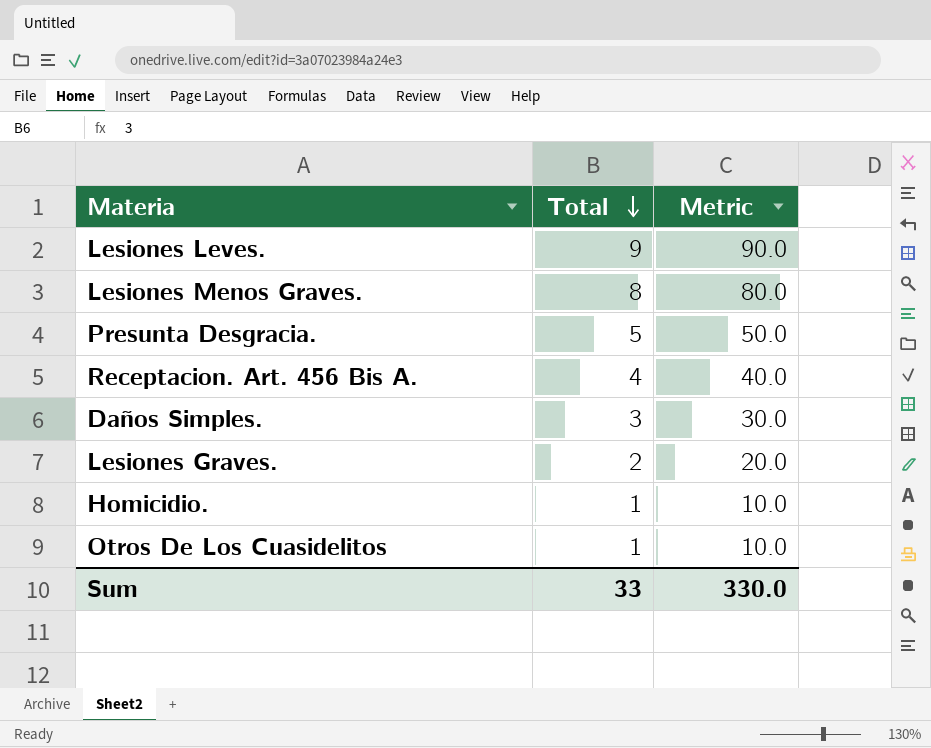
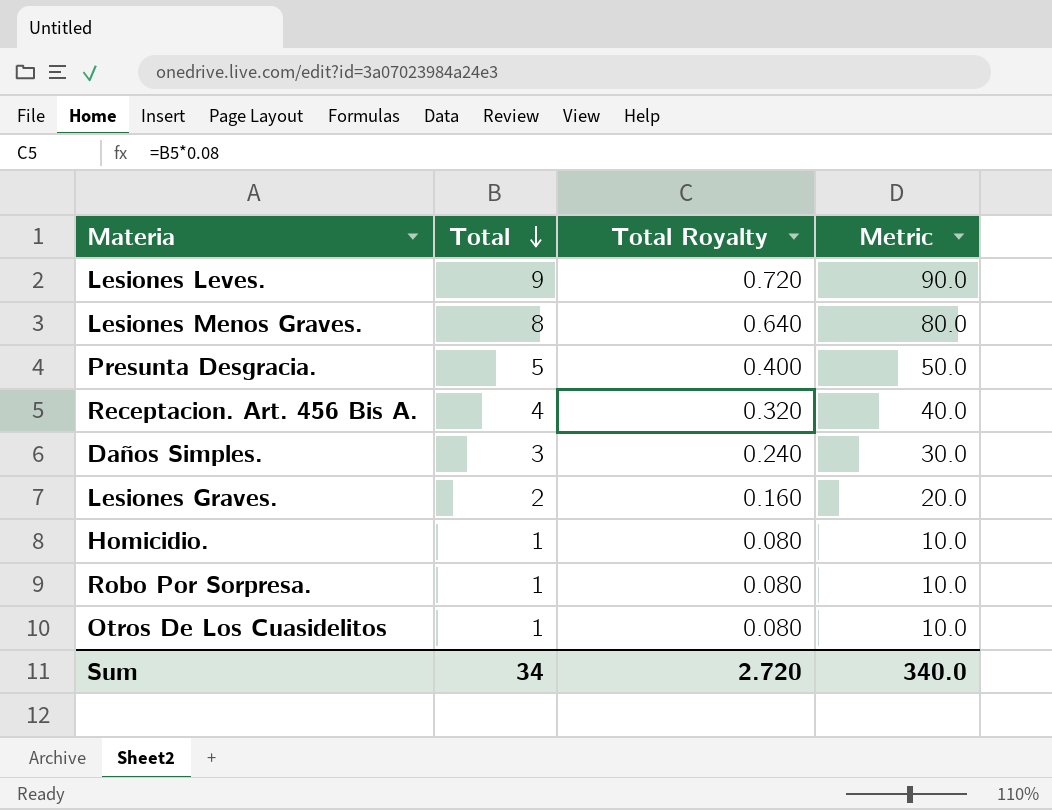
column Total Royalty | formula: none -> [Total] * 0.08
row Robo Por Sorpresa.: none -> 1 | 0.080 | 10.0
Sum | Total: 33 -> 34
Sum | Metric: 330.0 -> 340.0

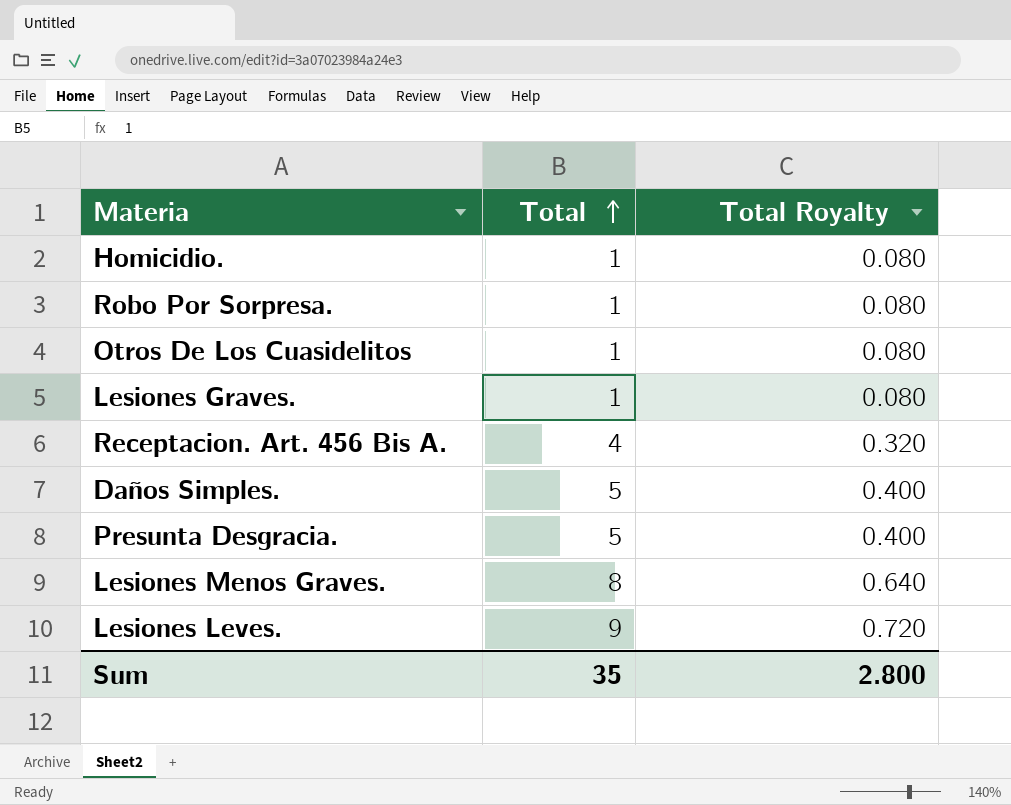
row order: Total descending -> Total ascending
column Metric | formula: [Total] * 10 -> none
Lesiones Graves. | Total: 2 -> 1
Lesiones Graves. | Total Royalty: 0.160 -> 0.080
Daños Simples. | Total: 3 -> 5
Daños Simples. | Total Royalty: 0.240 -> 0.400
Sum | Total: 34 -> 35
Sum | Total Royalty: 2.720 -> 2.800

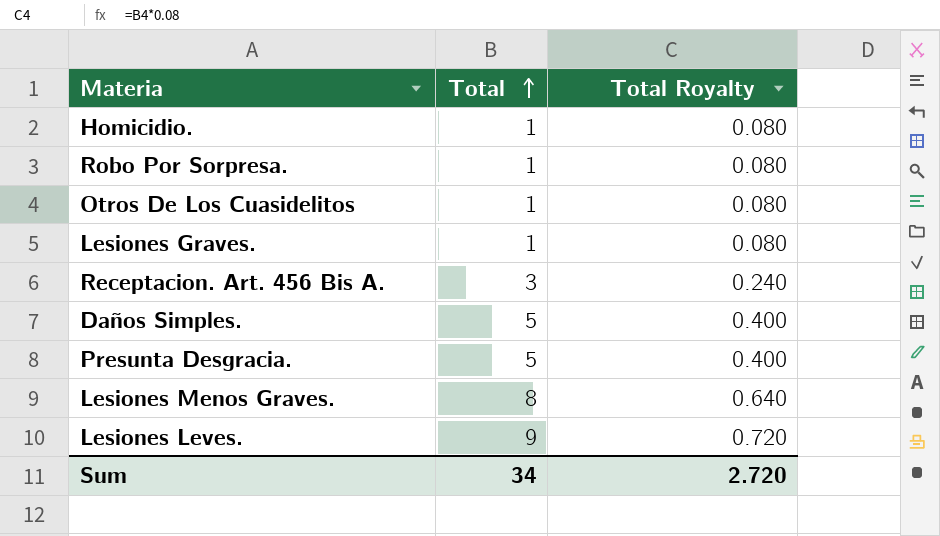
Receptacion. Art. 456 Bis A. | Total: 4 -> 3
Receptacion. Art. 456 Bis A. | Total Royalty: 0.320 -> 0.240
Sum | Total: 35 -> 34
Sum | Total Royalty: 2.800 -> 2.720

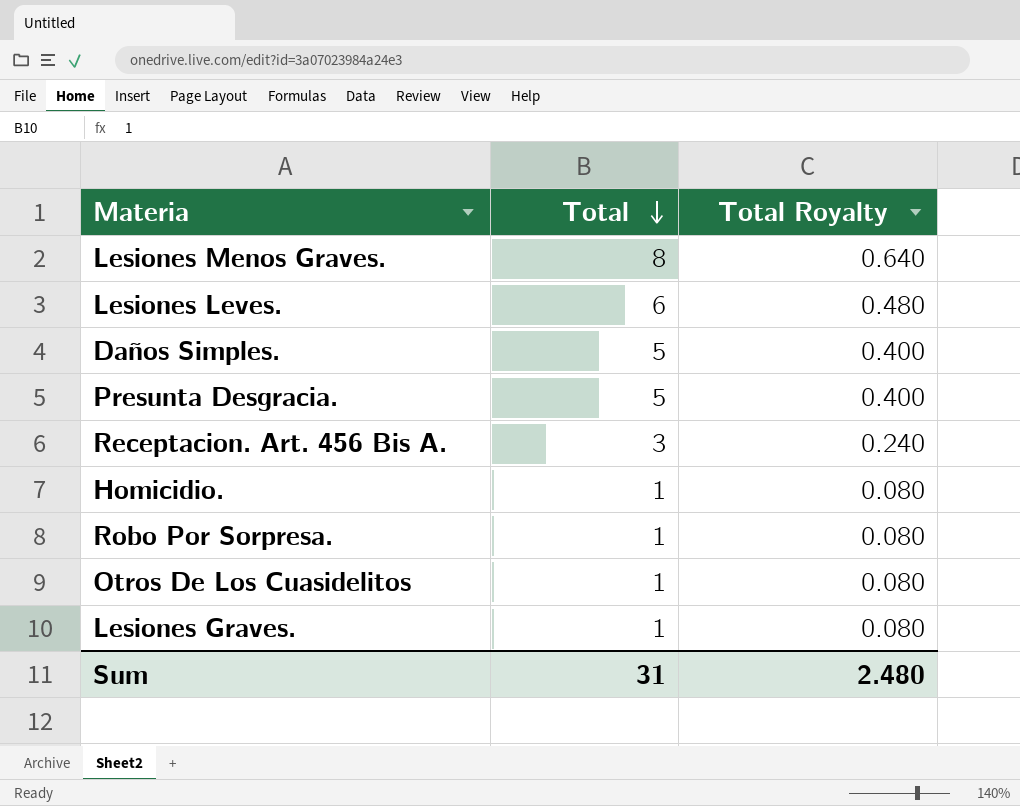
row order: Total ascending -> Total descending
Lesiones Leves. | Total: 9 -> 6
Lesiones Leves. | Total Royalty: 0.720 -> 0.480
Sum | Total: 34 -> 31
Sum | Total Royalty: 2.720 -> 2.480

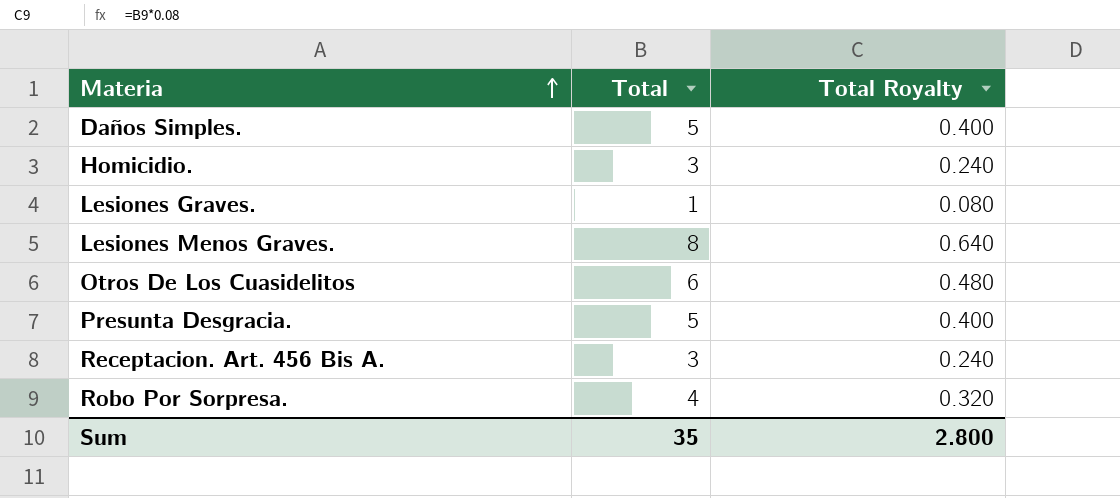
row order: Total descending -> Materia ascending
row Lesiones Leves.: 6 | 0.480 -> none
Homicidio. | Total: 1 -> 3
Homicidio. | Total Royalty: 0.080 -> 0.240
Otros De Los Cuasidelitos | Total: 1 -> 6
Otros De Los Cuasidelitos | Total Royalty: 0.080 -> 0.480
Robo Por Sorpresa. | Total: 1 -> 4
Robo Por Sorpresa. | Total Royalty: 0.080 -> 0.320
Sum | Total: 31 -> 35
Sum | Total Royalty: 2.480 -> 2.800

